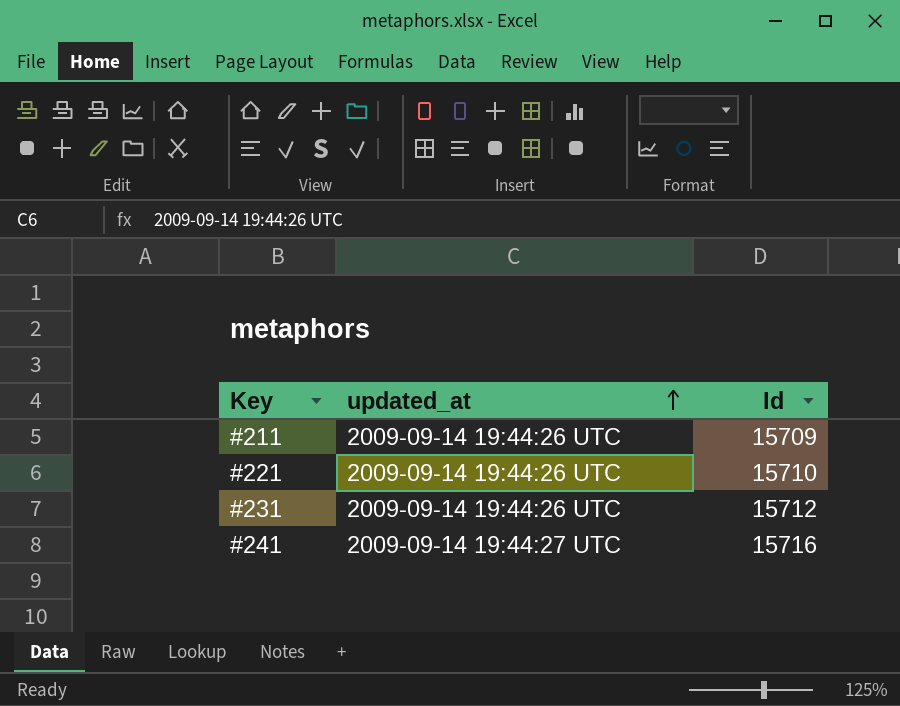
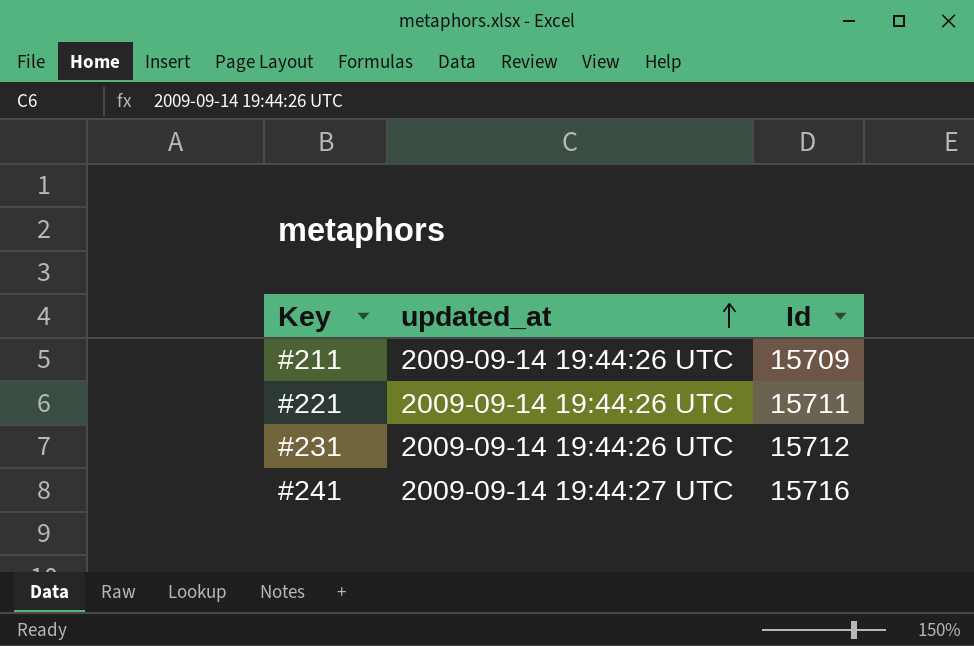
#221 | Id: 15710 -> 15711

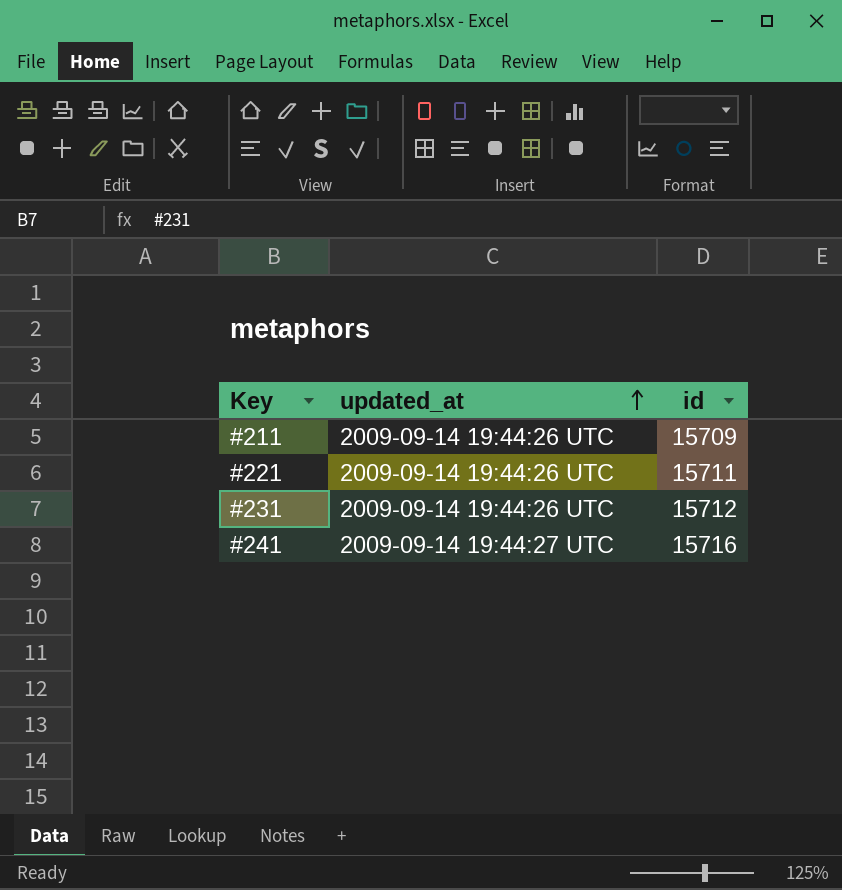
column name: Id -> id

